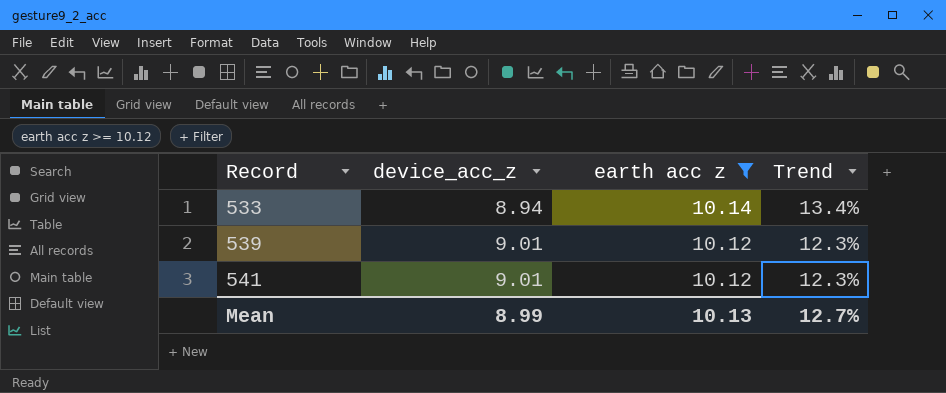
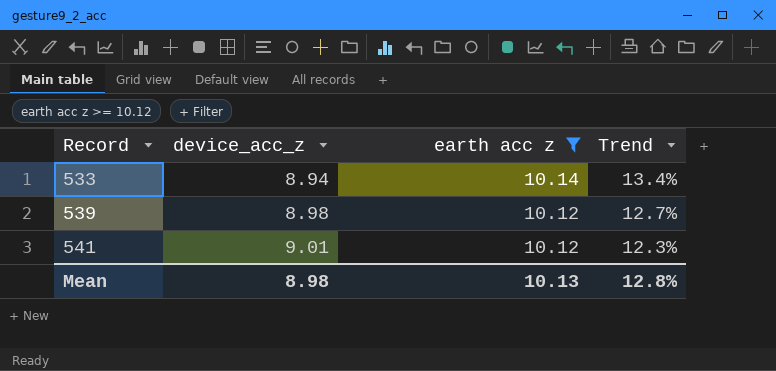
539 | device_acc_z: 9.01 -> 8.98
539 | Trend: 12.3% -> 12.7%
Mean | device_acc_z: 8.99 -> 8.98
Mean | Trend: 12.7% -> 12.8%

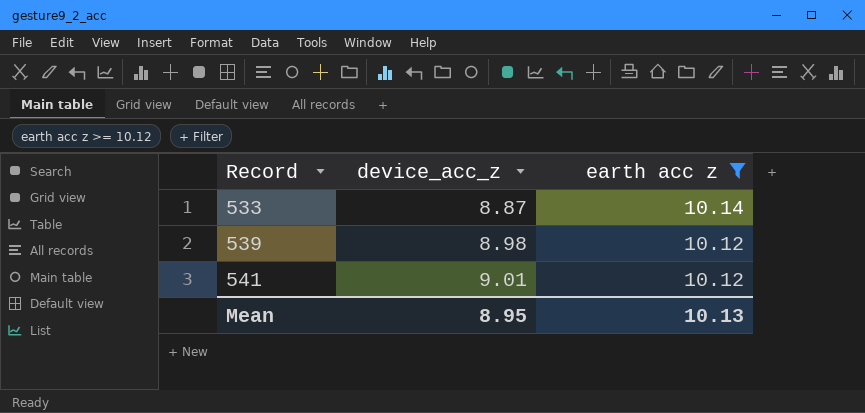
column Trend | formula: ([earth acc z] - [device_acc_z]) / [device_acc_z] -> none
533 | device_acc_z: 8.94 -> 8.87
Mean | device_acc_z: 8.98 -> 8.95

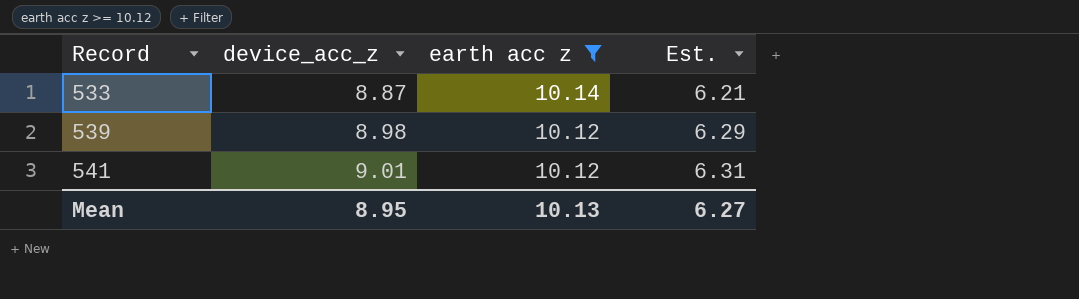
column Est. | formula: none -> [device_acc_z] * 0.7

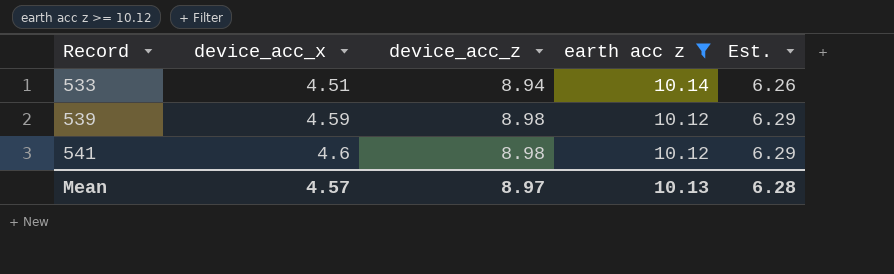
column device_acc_x | position: none -> 2
533 | device_acc_z: 8.87 -> 8.94
533 | Est.: 6.21 -> 6.26
541 | device_acc_z: 9.01 -> 8.98
541 | Est.: 6.31 -> 6.29
Mean | device_acc_z: 8.95 -> 8.97
Mean | Est.: 6.27 -> 6.28

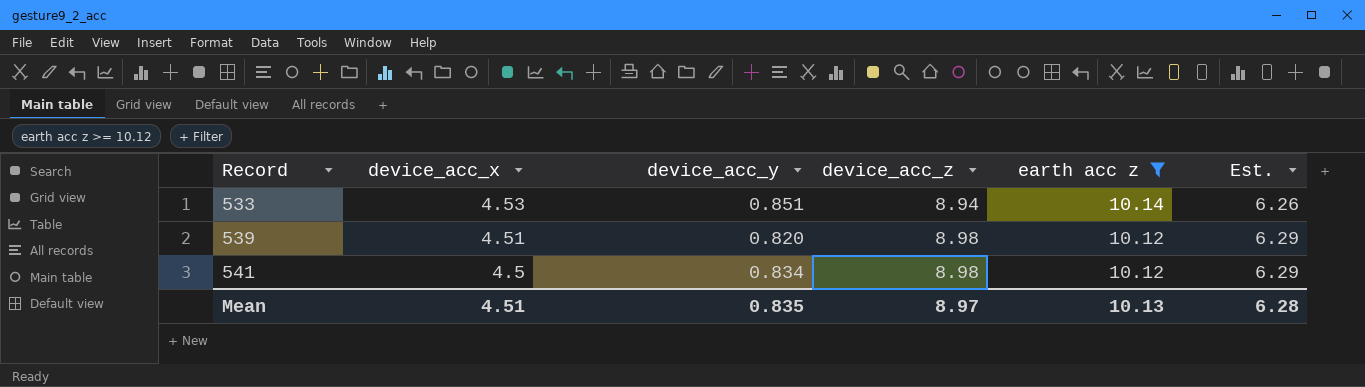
column device_acc_y | position: none -> 3
533 | device_acc_x: 4.51 -> 4.53
539 | device_acc_x: 4.59 -> 4.51
541 | device_acc_x: 4.6 -> 4.5
Mean | device_acc_x: 4.57 -> 4.51

